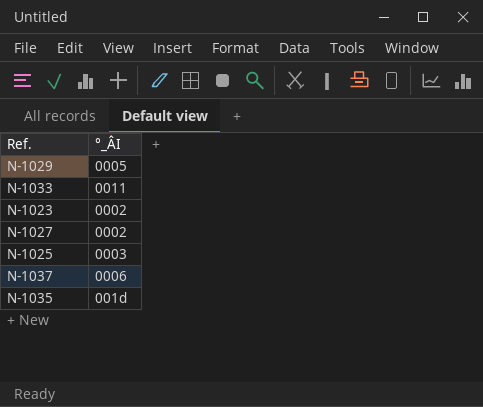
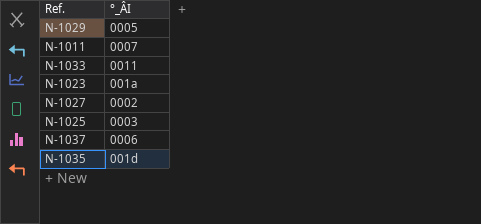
row N-1011: none -> 0007
N-1023 | °_ÂI: 0002 -> 001a

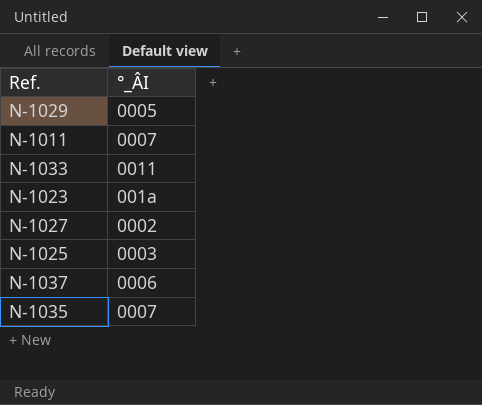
N-1035 | °_ÂI: 001d -> 0007

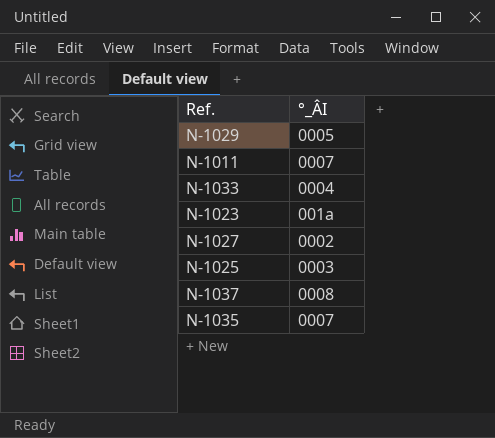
N-1033 | °_ÂI: 0011 -> 0004
N-1037 | °_ÂI: 0006 -> 0008

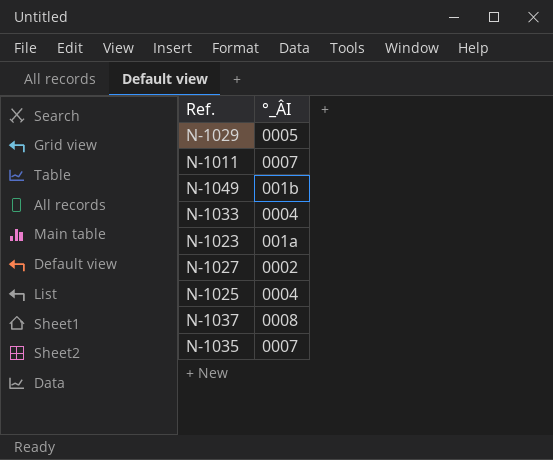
row N-1049: none -> 001b
N-1025 | °_ÂI: 0003 -> 0004

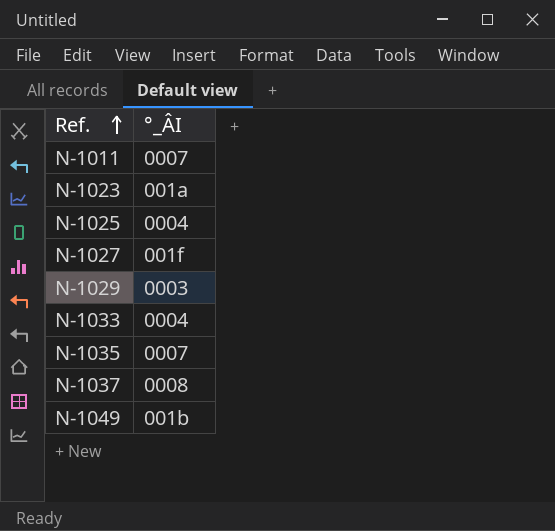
row order: none -> Ref. ascending
N-1027 | °_ÂI: 0002 -> 001f
N-1029 | °_ÂI: 0005 -> 0003

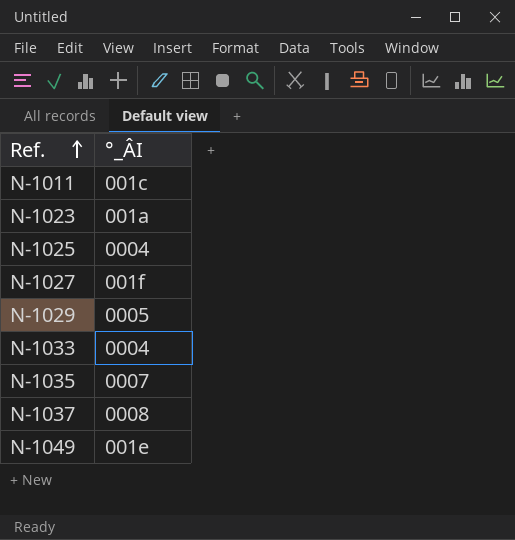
N-1011 | °_ÂI: 0007 -> 001c
N-1029 | °_ÂI: 0003 -> 0005
N-1049 | °_ÂI: 001b -> 001e

